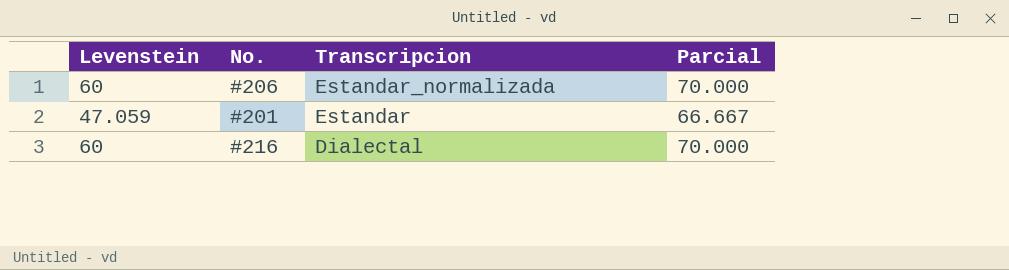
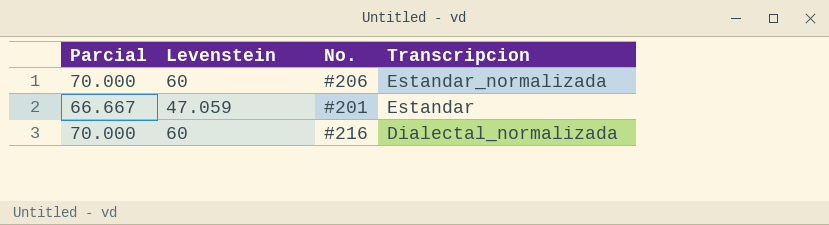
column Parcial | position: 4 -> 1
#216 | Transcripcion: Dialectal -> Dialectal_normalizada

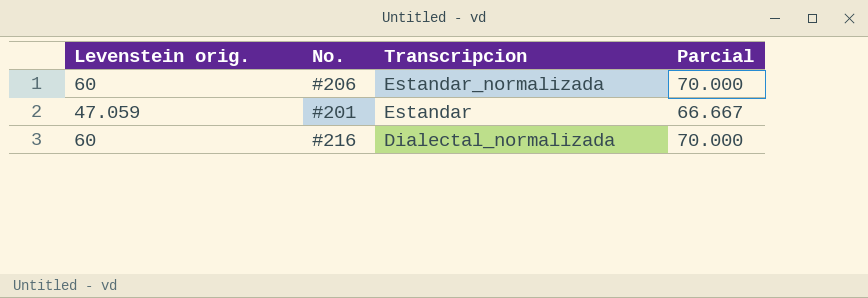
column name: Levenstein -> Levenstein orig.
column Parcial | position: 1 -> 4

